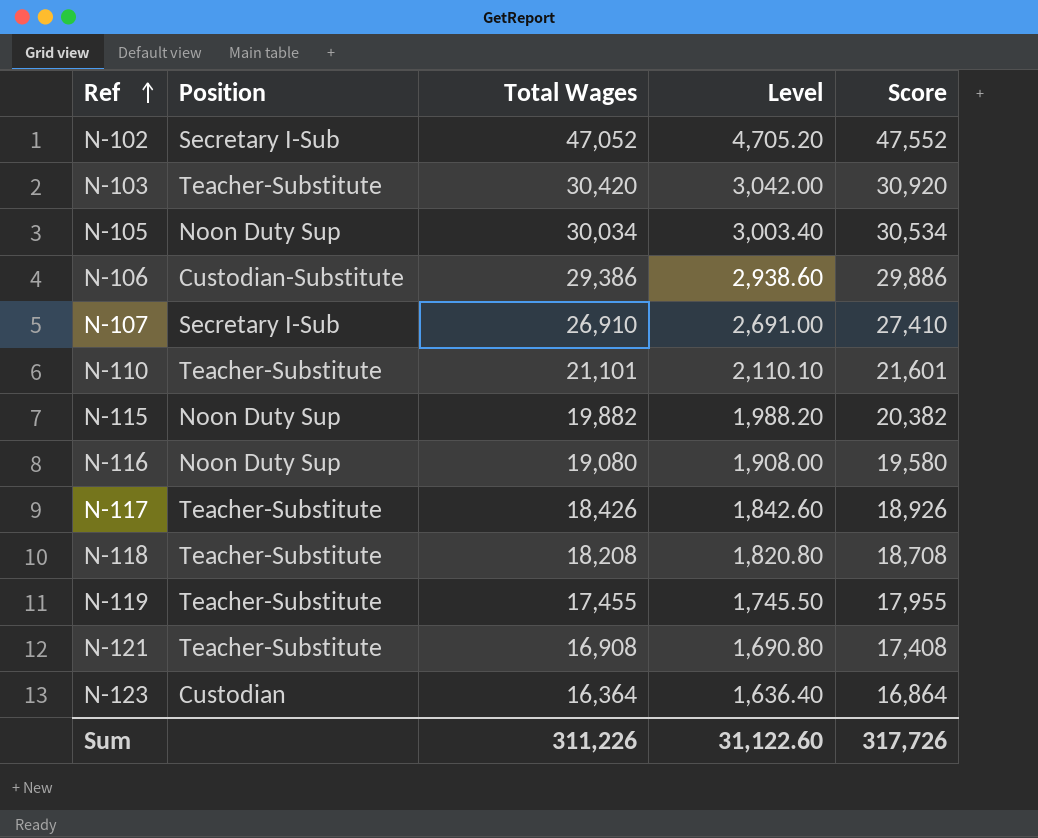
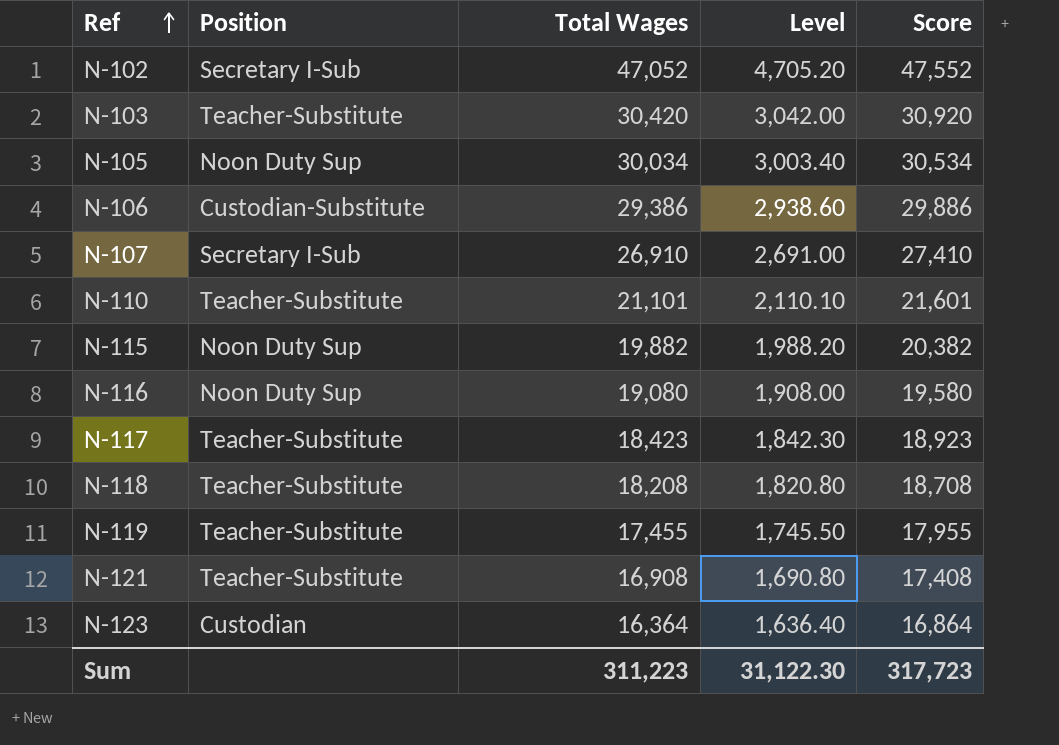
N-117 | Total Wages: 18,426 -> 18,423
N-117 | Level: 1,842.60 -> 1,842.30
N-117 | Score: 18,926 -> 18,923
Sum | Total Wages: 311,226 -> 311,223
Sum | Level: 31,122.60 -> 31,122.30
Sum | Score: 317,726 -> 317,723

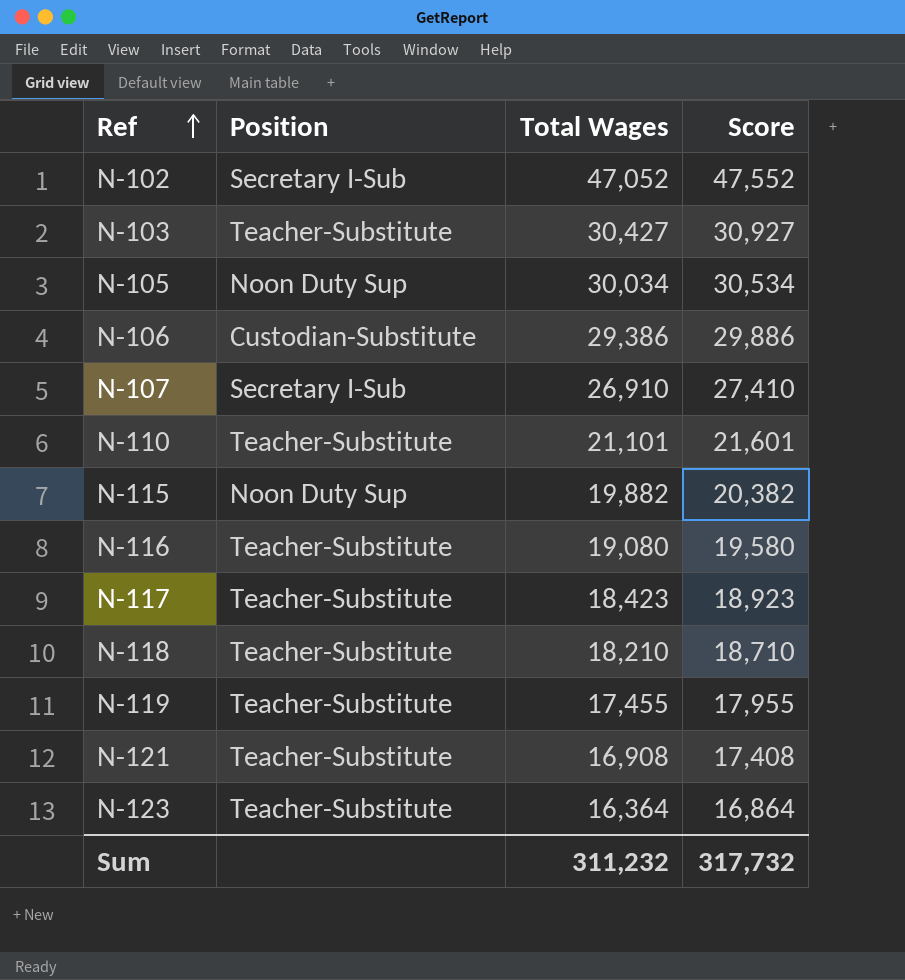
column Level | formula: [Total Wages] * 0.1 -> none
N-103 | Total Wages: 30,420 -> 30,427
N-103 | Score: 30,920 -> 30,927
N-116 | Position: Noon Duty Sup -> Teacher-Substitute
N-118 | Total Wages: 18,208 -> 18,210
N-118 | Score: 18,708 -> 18,710
N-123 | Position: Custodian -> Teacher-Substitute
Sum | Total Wages: 311,223 -> 311,232
Sum | Score: 317,723 -> 317,732

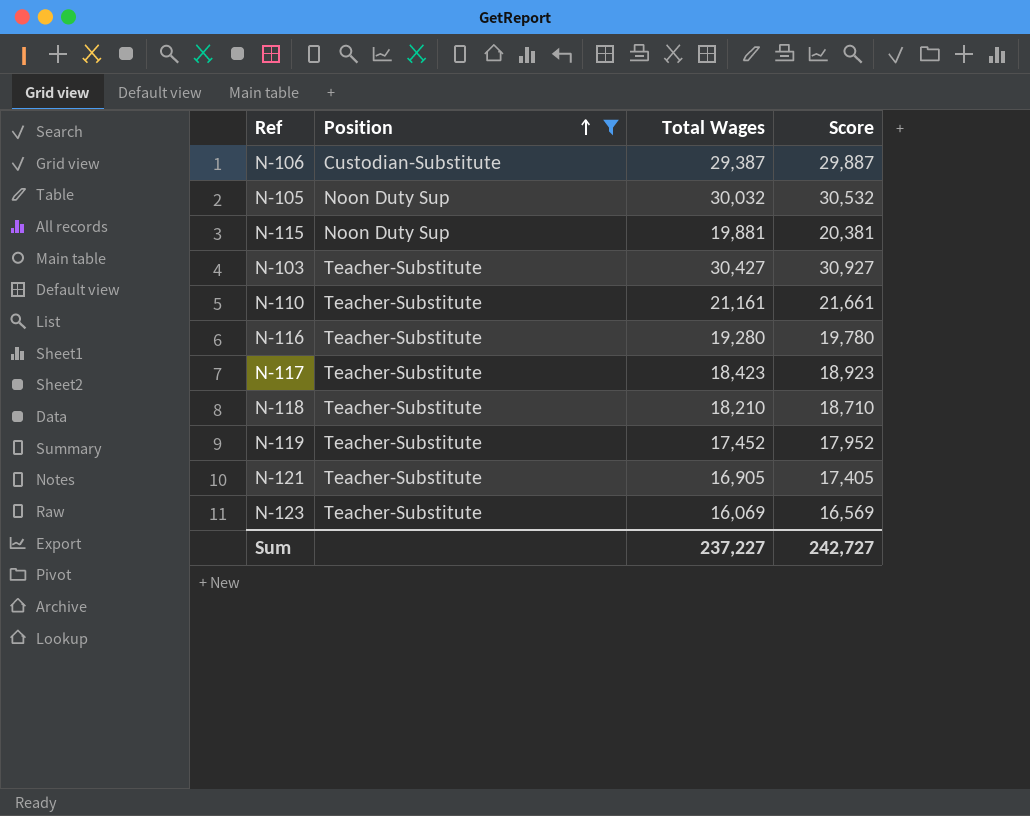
filter: none -> Position != Secretary I-Sub
row order: Ref ascending -> Position ascending
N-106 | Total Wages: 29,386 -> 29,387
N-106 | Score: 29,886 -> 29,887
N-105 | Total Wages: 30,034 -> 30,032
N-105 | Score: 30,534 -> 30,532
N-115 | Total Wages: 19,882 -> 19,881
N-115 | Score: 20,382 -> 20,381
N-110 | Total Wages: 21,101 -> 21,161
N-110 | Score: 21,601 -> 21,661
N-116 | Total Wages: 19,080 -> 19,280
N-116 | Score: 19,580 -> 19,780
N-119 | Total Wages: 17,455 -> 17,452
N-119 | Score: 17,955 -> 17,952
N-121 | Total Wages: 16,908 -> 16,905
N-121 | Score: 17,408 -> 17,405
N-123 | Total Wages: 16,364 -> 16,069
N-123 | Score: 16,864 -> 16,569
Sum | Total Wages: 311,232 -> 237,227
Sum | Score: 317,732 -> 242,727

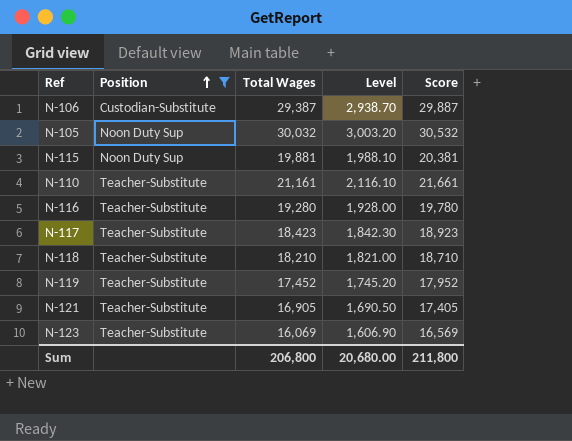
column Level | formula: none -> [Total Wages] * 0.1
row N-103: Teacher-Substitute | 30,427 | 30,927 -> none
Sum | Total Wages: 237,227 -> 206,800
Sum | Score: 242,727 -> 211,800

